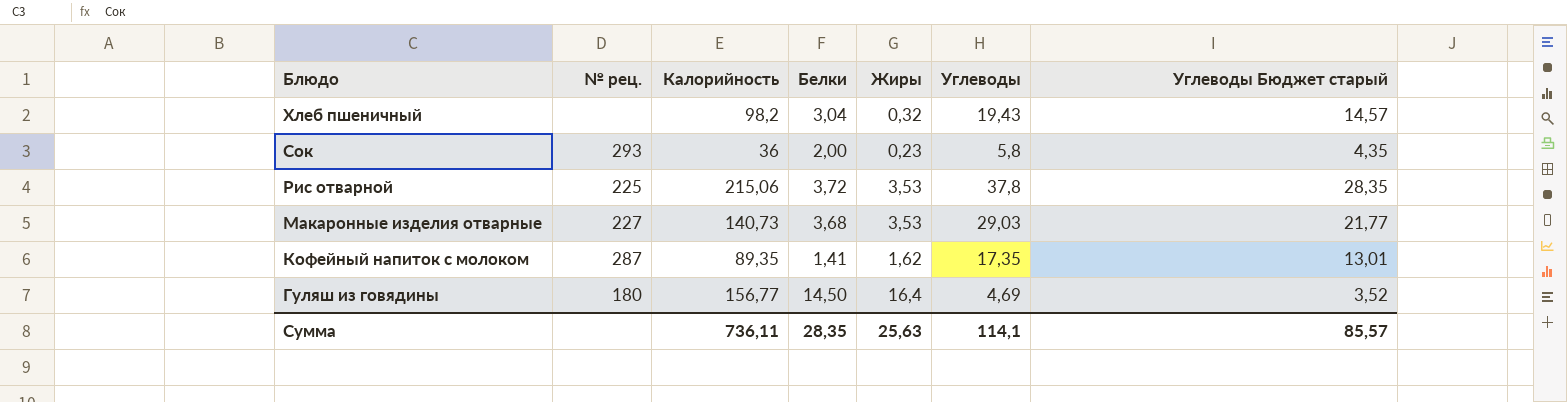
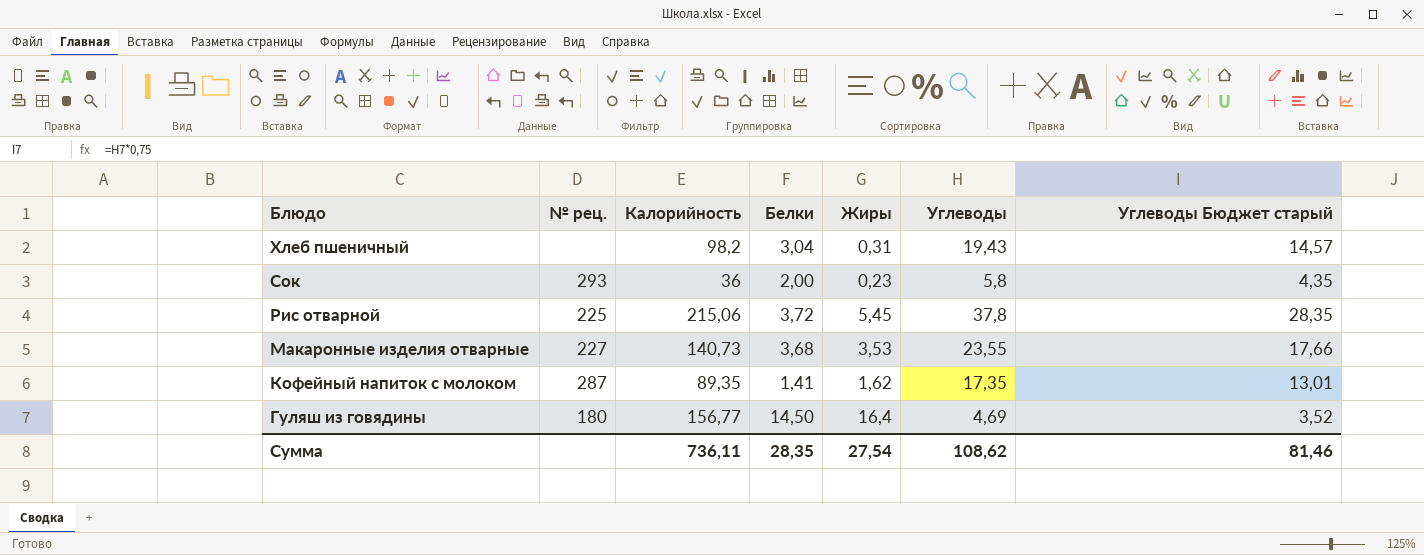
Хлеб пшеничный | Жиры: 0,32 -> 0,31
Рис отварной | Жиры: 3,53 -> 5,45
Макаронные изделия отварные | Углеводы: 29,03 -> 23,55
Макаронные изделия отварные | Углеводы Бюджет старый: 21,77 -> 17,66
Сумма | Жиры: 25,63 -> 27,54
Сумма | Углеводы: 114,1 -> 108,62
Сумма | Углеводы Бюджет старый: 85,57 -> 81,46

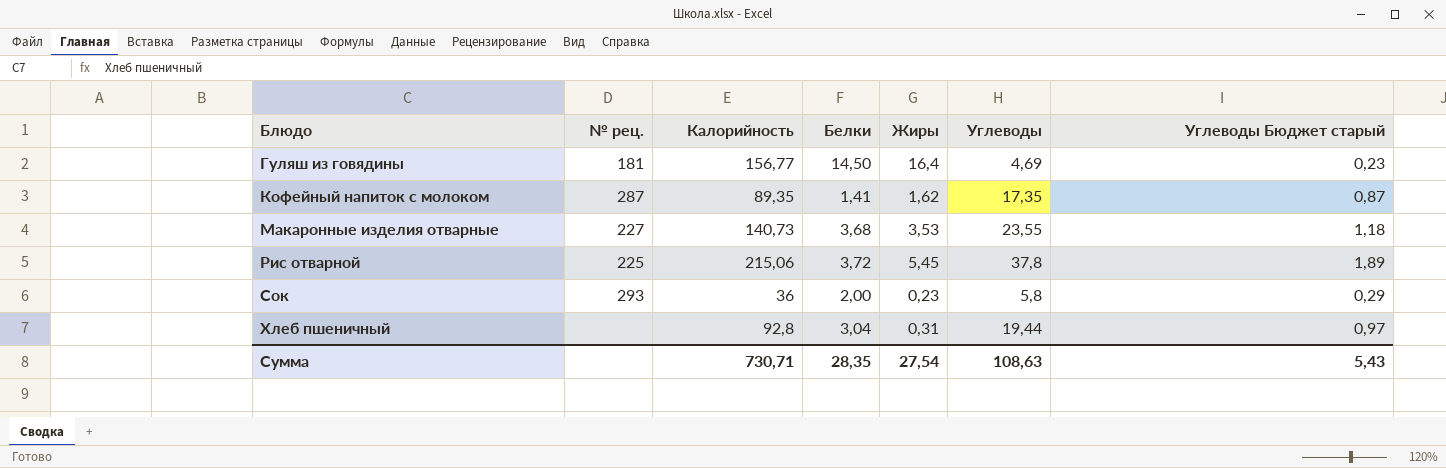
row order: Блюдо descending -> Блюдо ascending
column Углеводы Бюджет старый | formula: [Углеводы] * 0,75 -> [Углеводы] * 0,05
Гуляш из говядины | № рец.: 180 -> 181
Хлеб пшеничный | Калорийность: 98,2 -> 92,8
Хлеб пшеничный | Углеводы: 19,43 -> 19,44
Сумма | Калорийность: 736,11 -> 730,71
Сумма | Углеводы: 108,62 -> 108,63
Сумма | Углеводы Бюджет старый: 81,46 -> 5,43

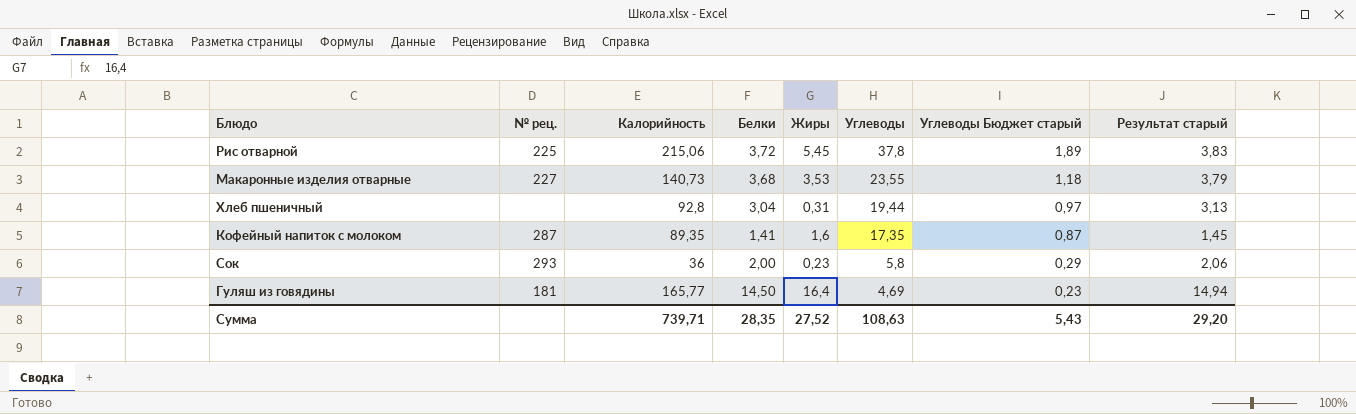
row order: Блюдо ascending -> Углеводы descending
column Результат старый | formula: none -> [Белки] * 1,03
Кофейный напиток с молоком | Жиры: 1,62 -> 1,6
Гуляш из говядины | Калорийность: 156,77 -> 165,77
Сумма | Калорийность: 730,71 -> 739,71
Сумма | Жиры: 27,54 -> 27,52

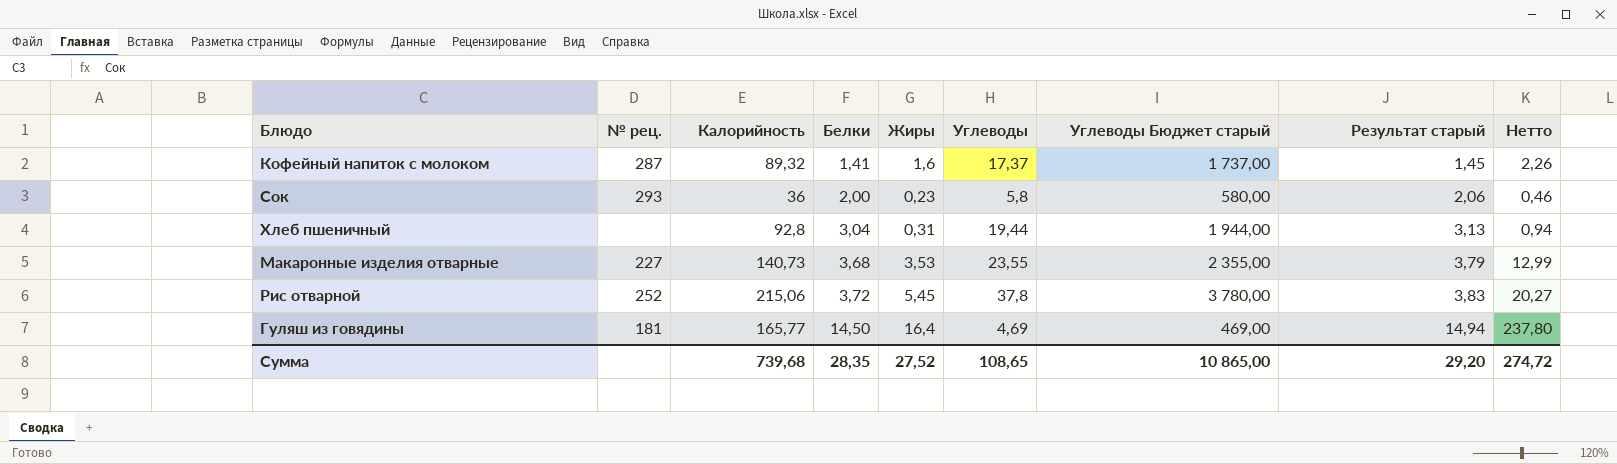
row order: Углеводы descending -> Белки ascending
column Углеводы Бюджет старый | formula: [Углеводы] * 0,05 -> [Углеводы] * 100
column Нетто | formula: none -> [Белки] * [Жиры]
Кофейный напиток с молоком | Калорийность: 89,35 -> 89,32
Кофейный напиток с молоком | Углеводы: 17,35 -> 17,37
Рис отварной | № рец.: 225 -> 252
Сумма | Калорийность: 739,71 -> 739,68
Сумма | Углеводы: 108,63 -> 108,65
Сумма | Углеводы Бюджет старый: 5,43 -> 10 865,00

